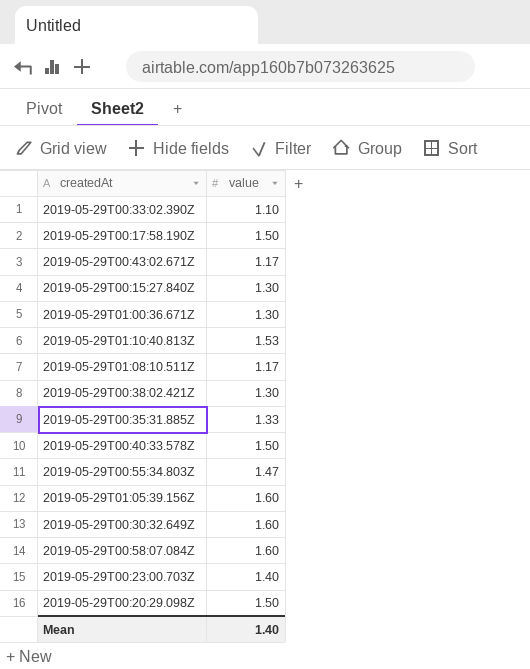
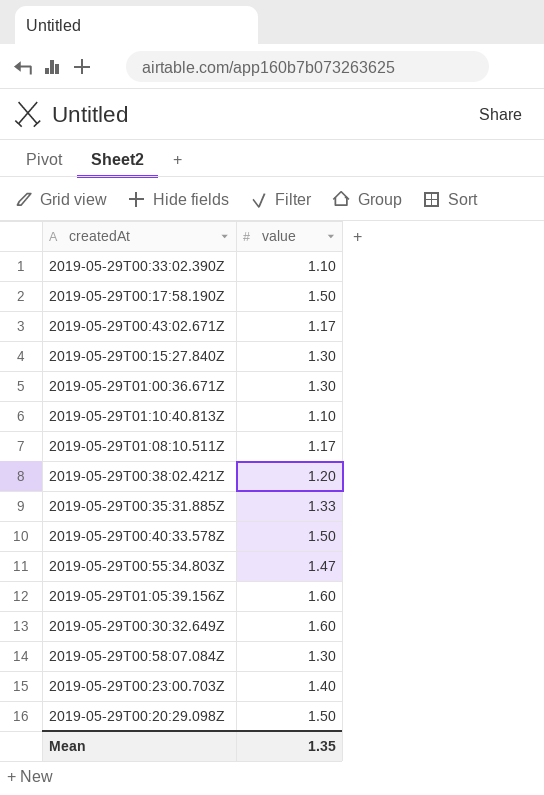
2019-05-29T01:10:40.813Z | value: 1.53 -> 1.10
2019-05-29T00:38:02.421Z | value: 1.30 -> 1.20
2019-05-29T00:58:07.084Z | value: 1.60 -> 1.30
Mean | value: 1.40 -> 1.35

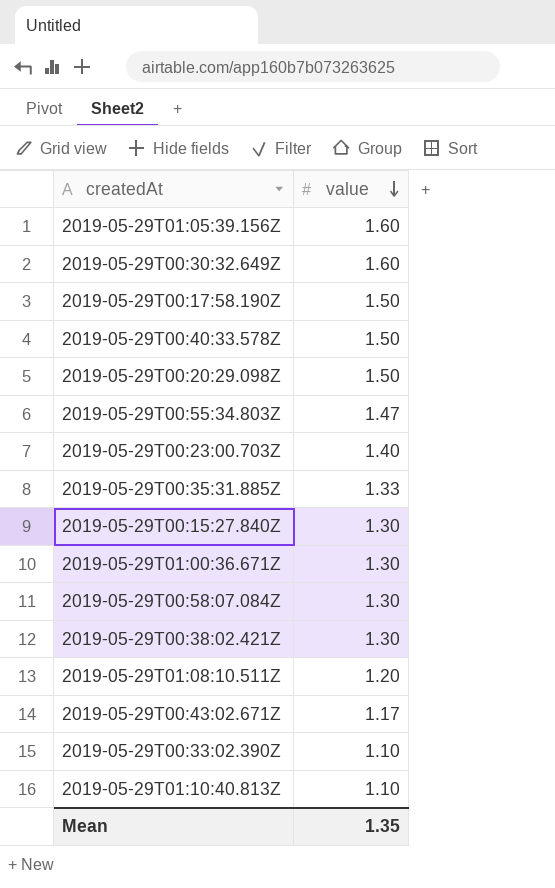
row order: none -> value descending
2019-05-29T00:38:02.421Z | value: 1.20 -> 1.30
2019-05-29T01:08:10.511Z | value: 1.17 -> 1.20

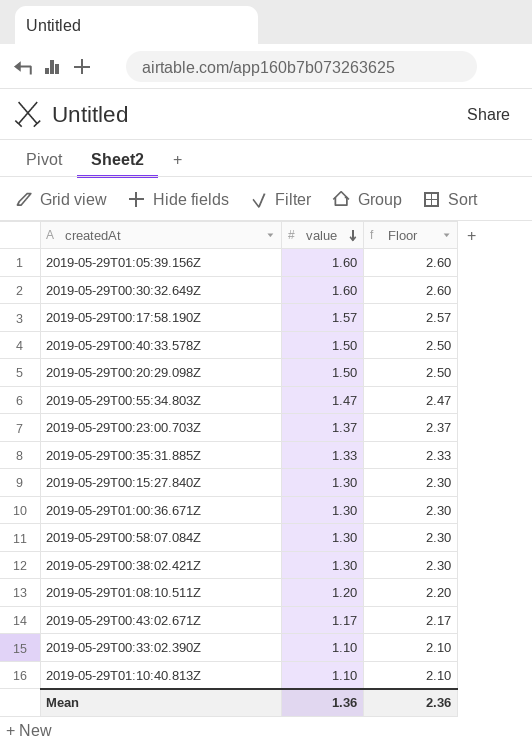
column Floor | formula: none -> [value] + 1
2019-05-29T00:17:58.190Z | value: 1.50 -> 1.57
2019-05-29T00:23:00.703Z | value: 1.40 -> 1.37
Mean | value: 1.35 -> 1.36

